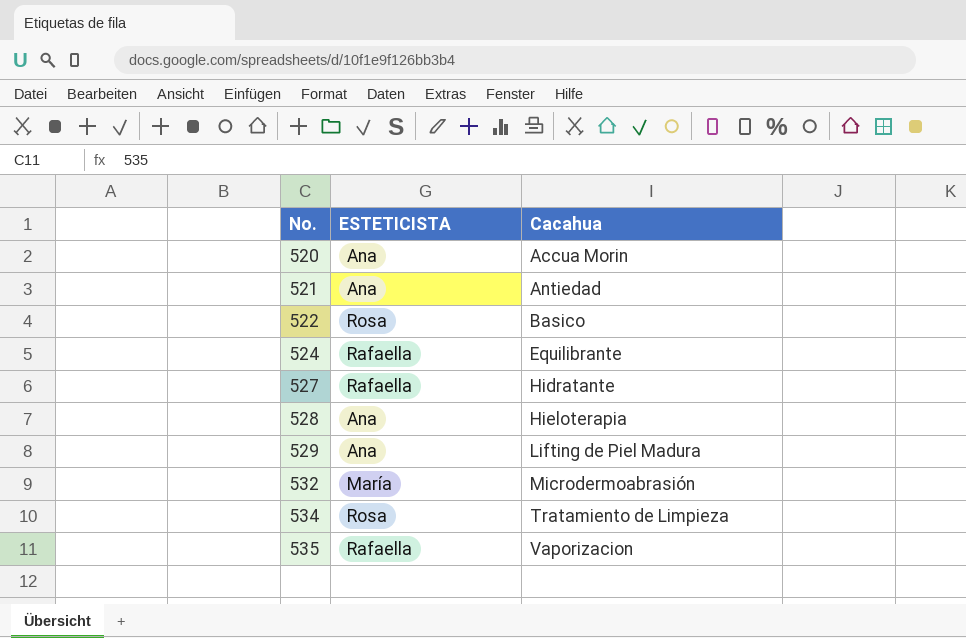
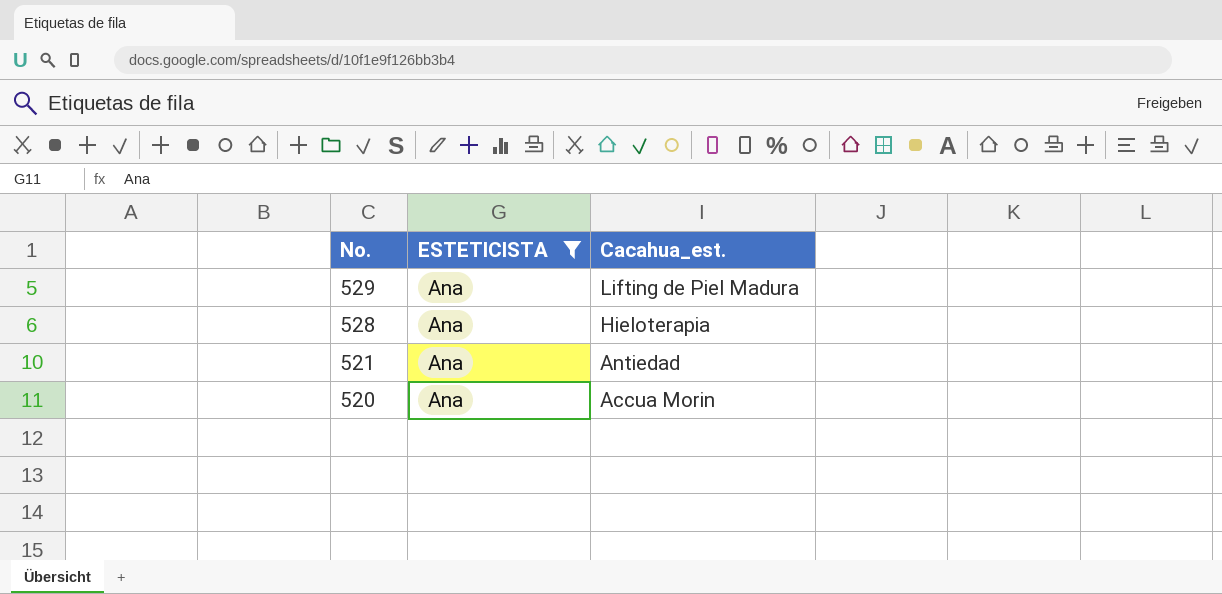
filter: none -> ESTETICISTA = Ana
row order: No. ascending -> No. descending
column name: Cacahua -> Cacahua_est.

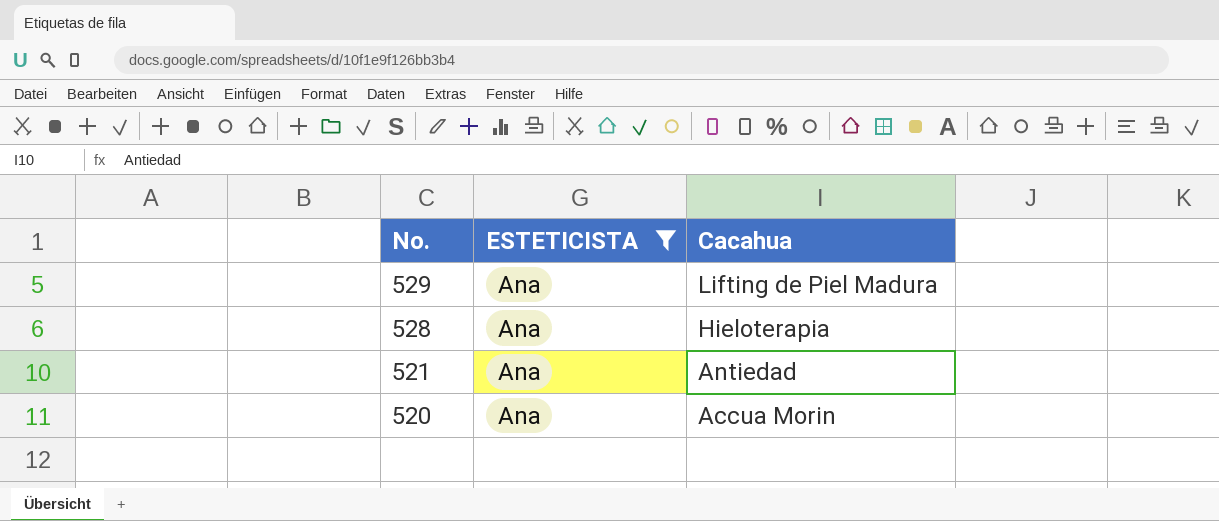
column name: Cacahua_est. -> Cacahua

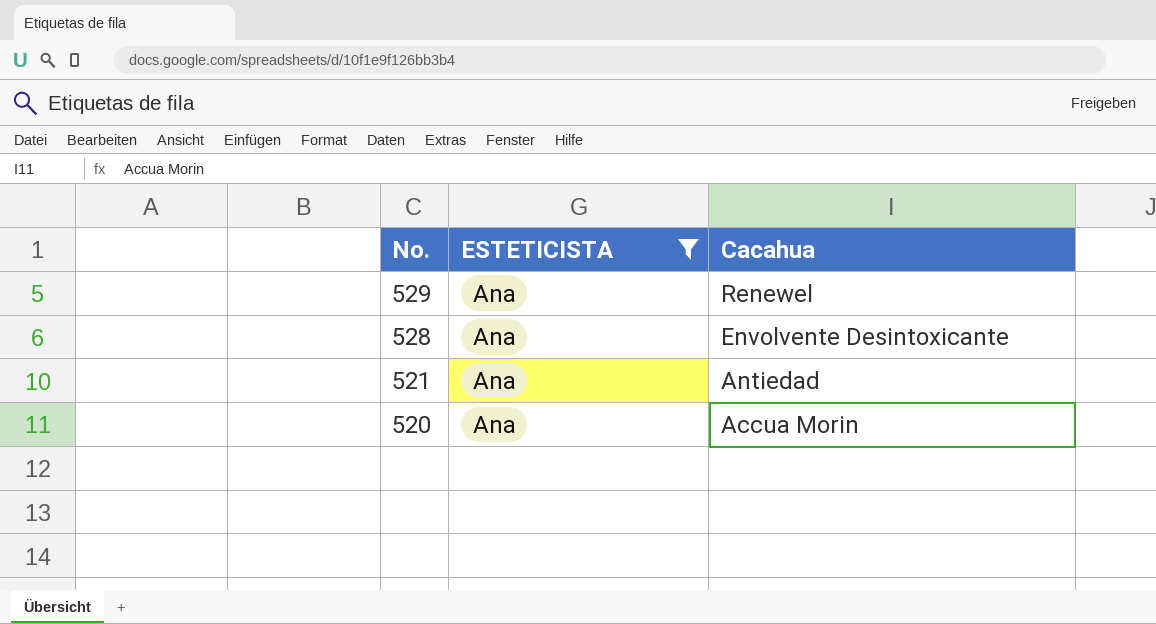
529 | Cacahua: Lifting de Piel Madura -> Renewel
528 | Cacahua: Hieloterapia -> Envolvente Desintoxicante

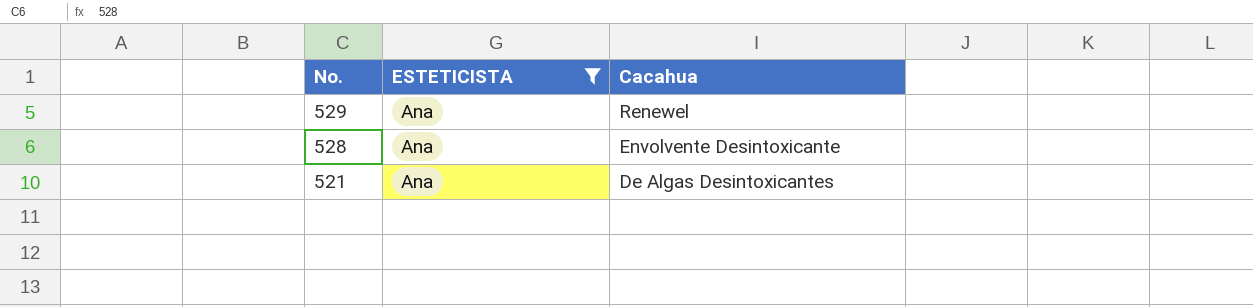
row 520: Ana | Accua Morin -> none
521 | Cacahua: Antiedad -> De Algas Desintoxicantes

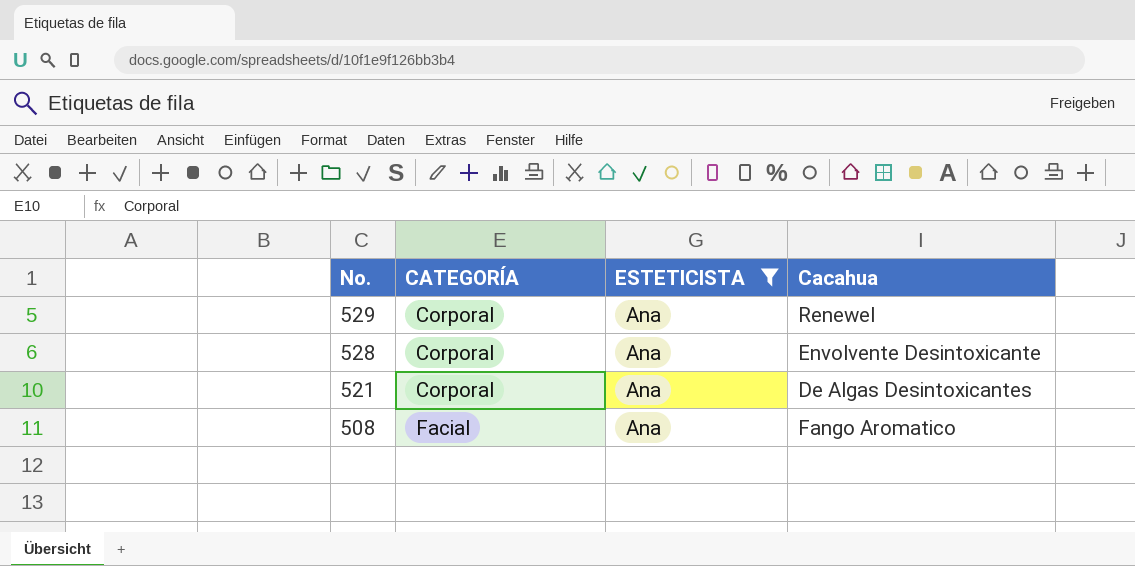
column CATEGORÍA | position: none -> 2
row 508: none -> Facial | Ana | Fango Aromatico

